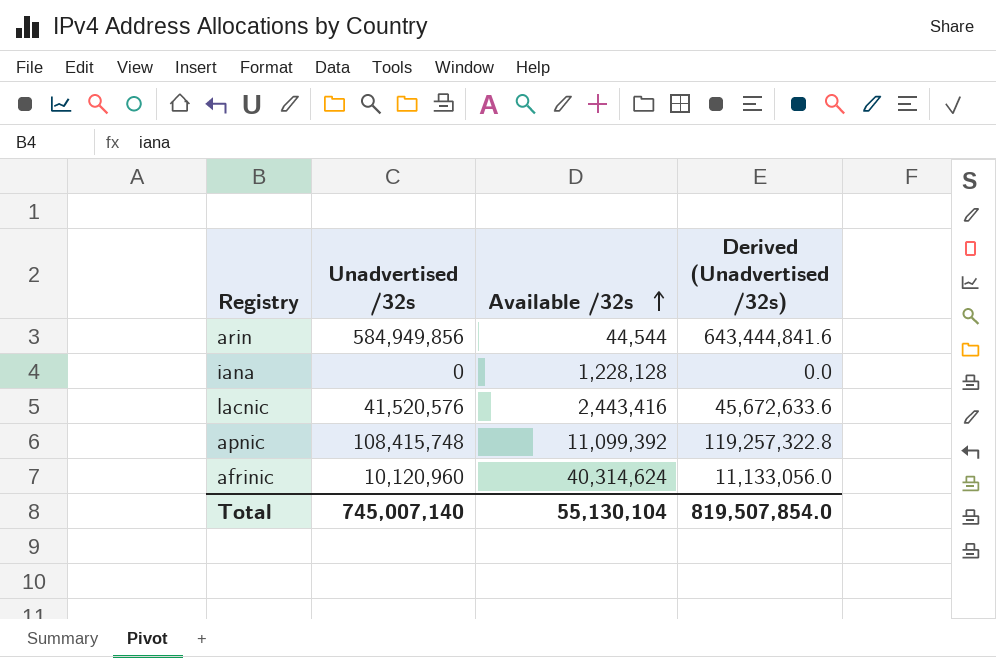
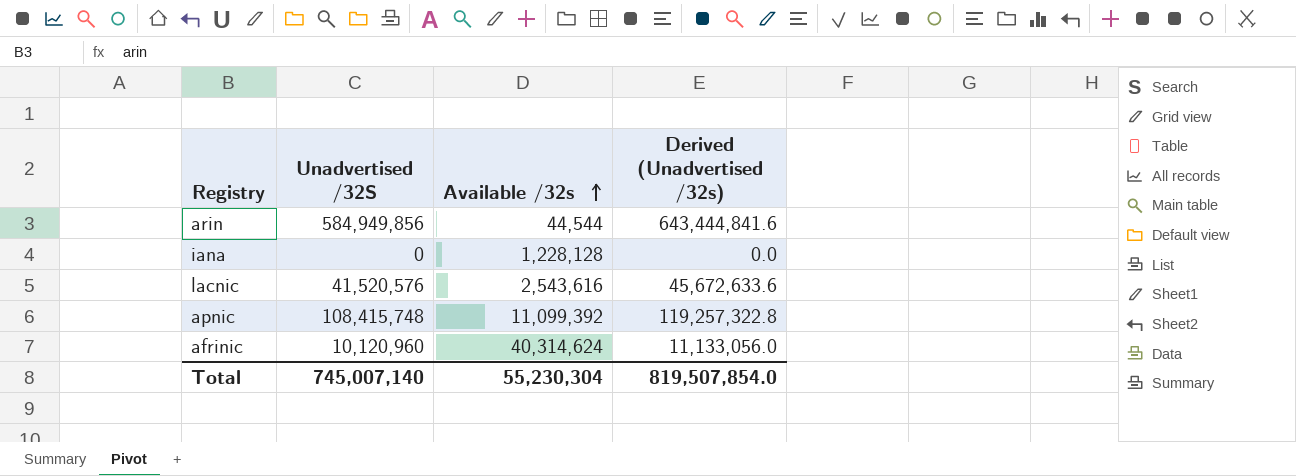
column name: Unadvertised /32s -> Unadvertised /32S
lacnic | Available /32s: 2,443,416 -> 2,543,616
Total | Available /32s: 55,130,104 -> 55,230,304

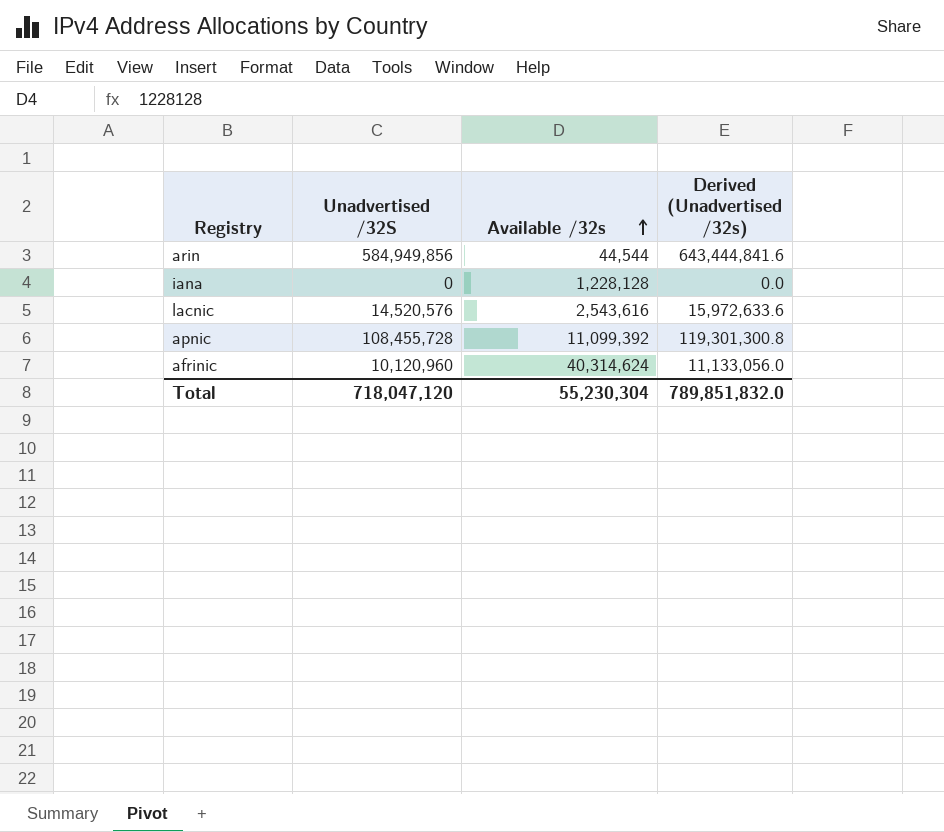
lacnic | Unadvertised /32S: 41,520,576 -> 14,520,576
lacnic | Derived (Unadvertised /32s): 45,672,633.6 -> 15,972,633.6
apnic | Unadvertised /32S: 108,415,748 -> 108,455,728
apnic | Derived (Unadvertised /32s): 119,257,322.8 -> 119,301,300.8
Total | Unadvertised /32S: 745,007,140 -> 718,047,120
Total | Derived (Unadvertised /32s): 819,507,854.0 -> 789,851,832.0

